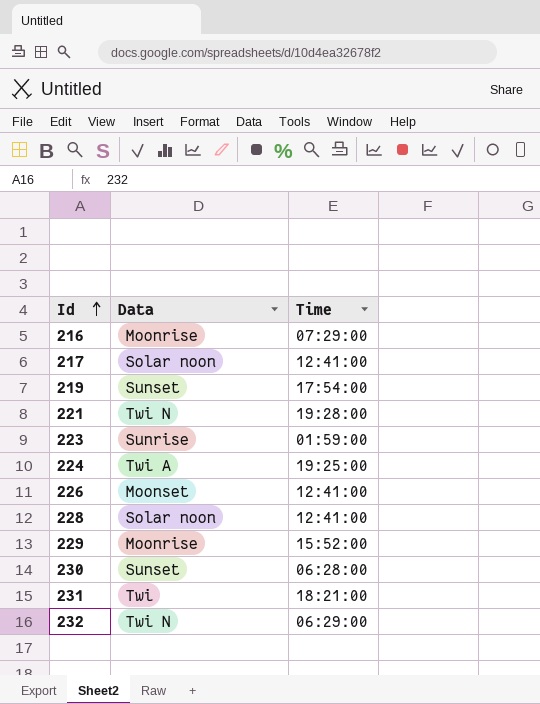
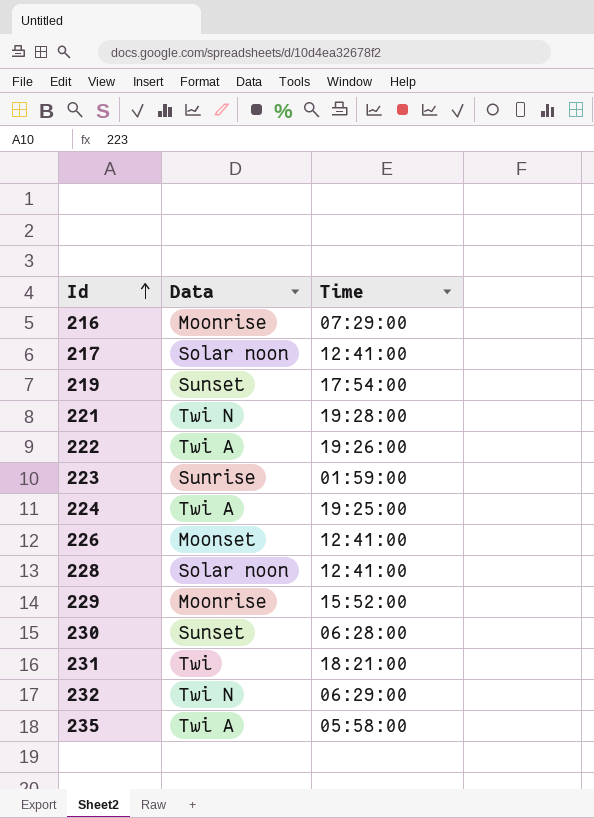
row 222: none -> Twi A | 19:26:00
row 235: none -> Twi A | 05:58:00

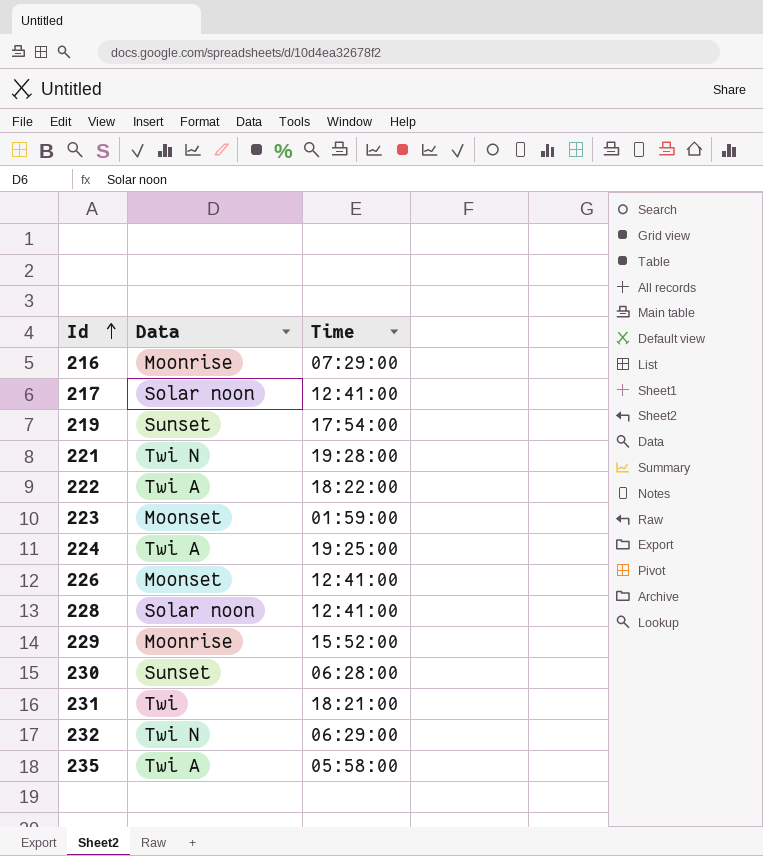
222 | Time: 19:26:00 -> 18:22:00
223 | Data: Sunrise -> Moonset

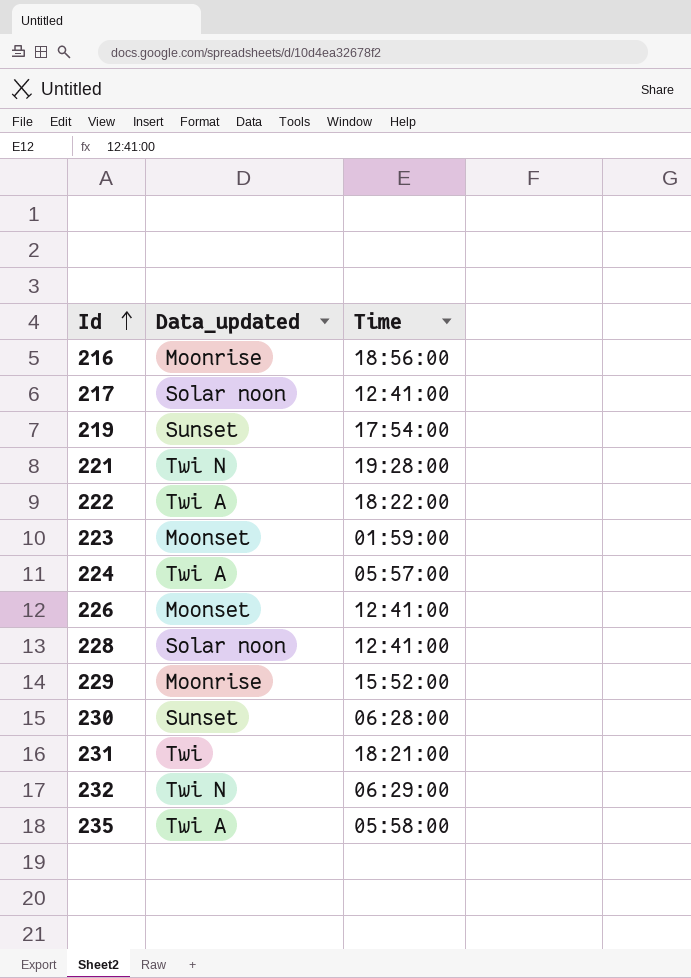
column name: Data -> Data_updated
216 | Time: 07:29:00 -> 18:56:00
224 | Time: 19:25:00 -> 05:57:00

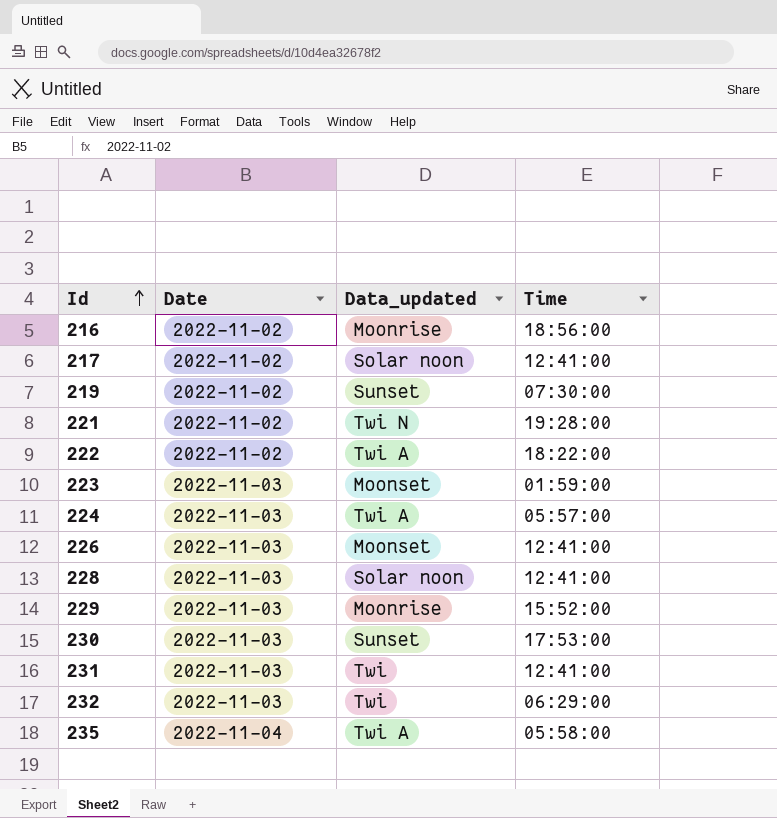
column Date | position: none -> 2
219 | Time: 17:54:00 -> 07:30:00
230 | Time: 06:28:00 -> 17:53:00
231 | Time: 18:21:00 -> 12:41:00
232 | Data_updated: Twi N -> Twi

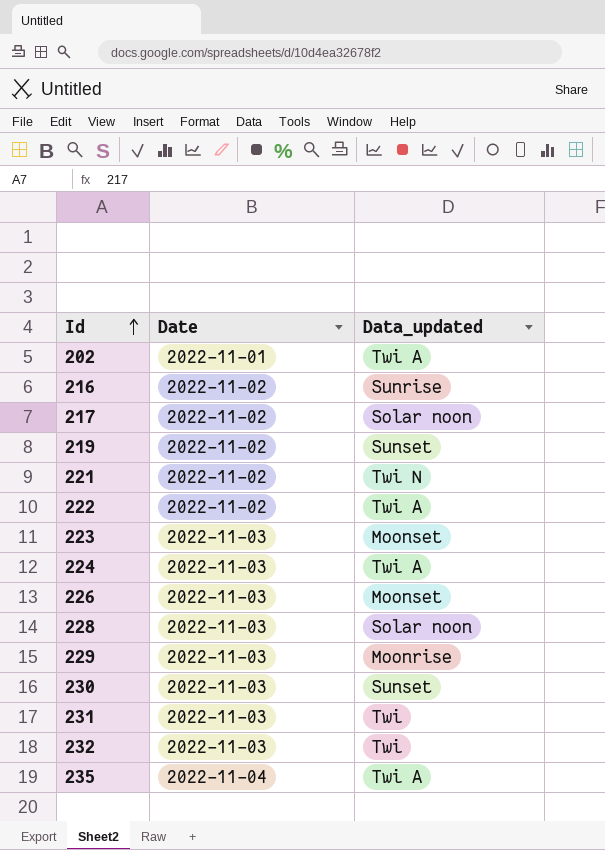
column Time | position: 4 -> none
row 202: none -> 2022-11-01 | Twi A
216 | Data_updated: Moonrise -> Sunrise

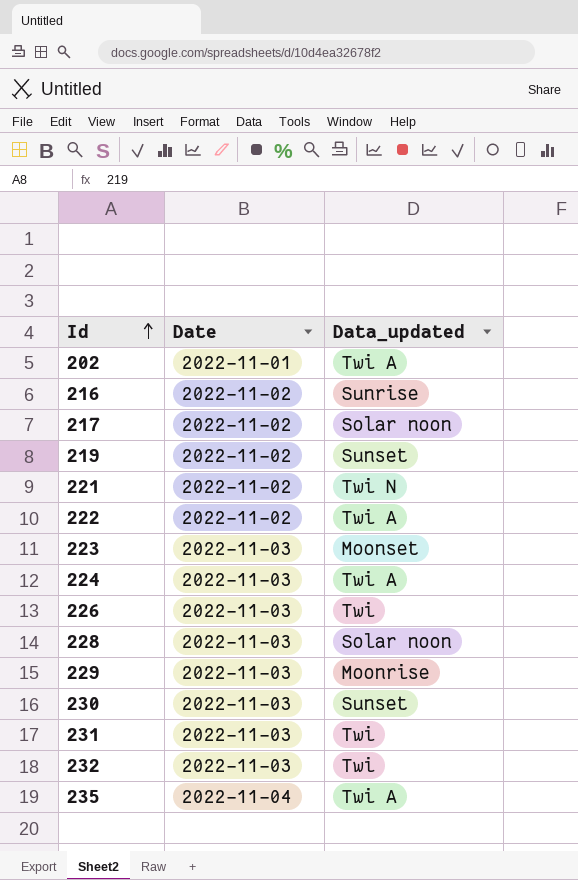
226 | Data_updated: Moonset -> Twi

